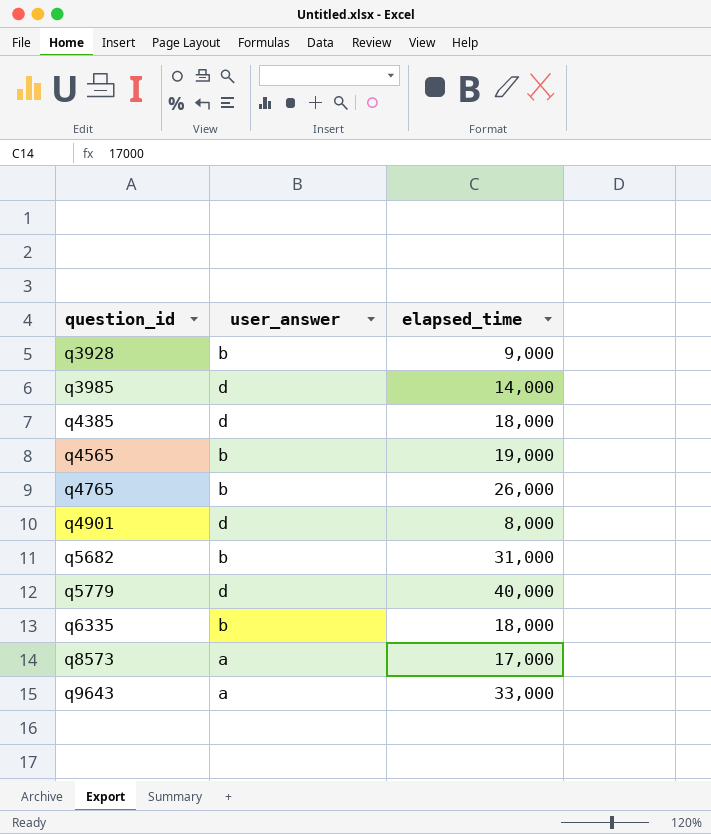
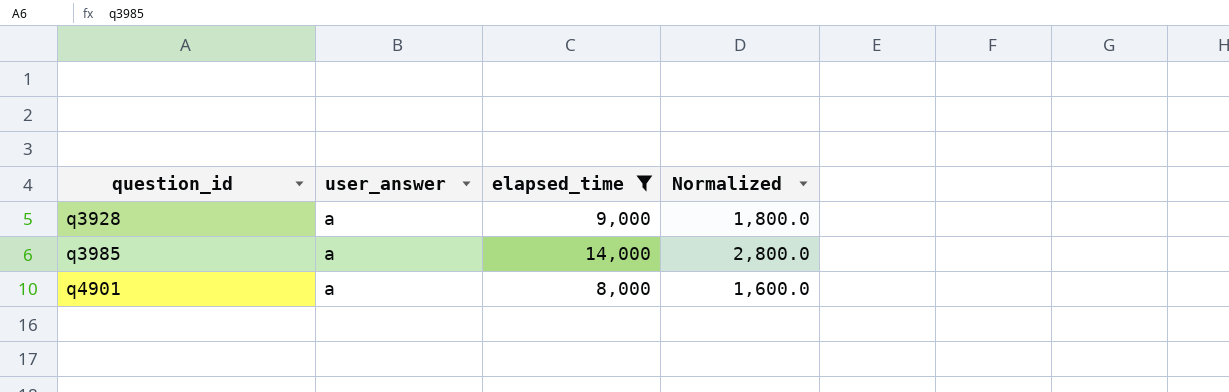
filter: none -> elapsed_time <= 14,000
column Normalized | formula: none -> [elapsed_time] * 0.2
q3928 | user_answer: b -> a
q3985 | user_answer: d -> a
q4901 | user_answer: d -> a

